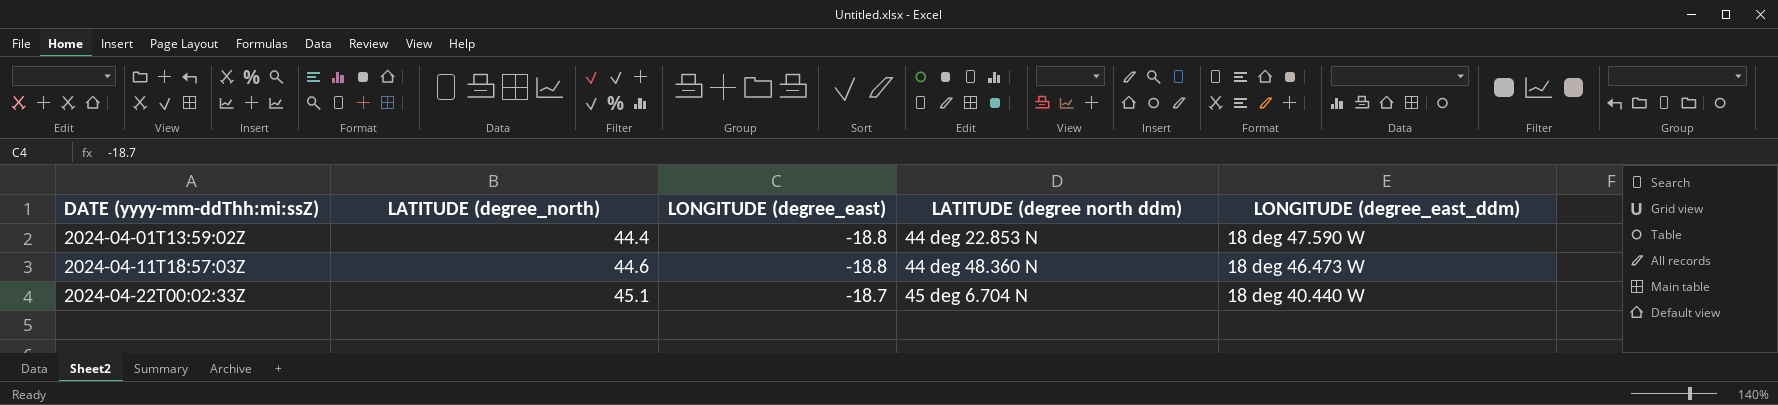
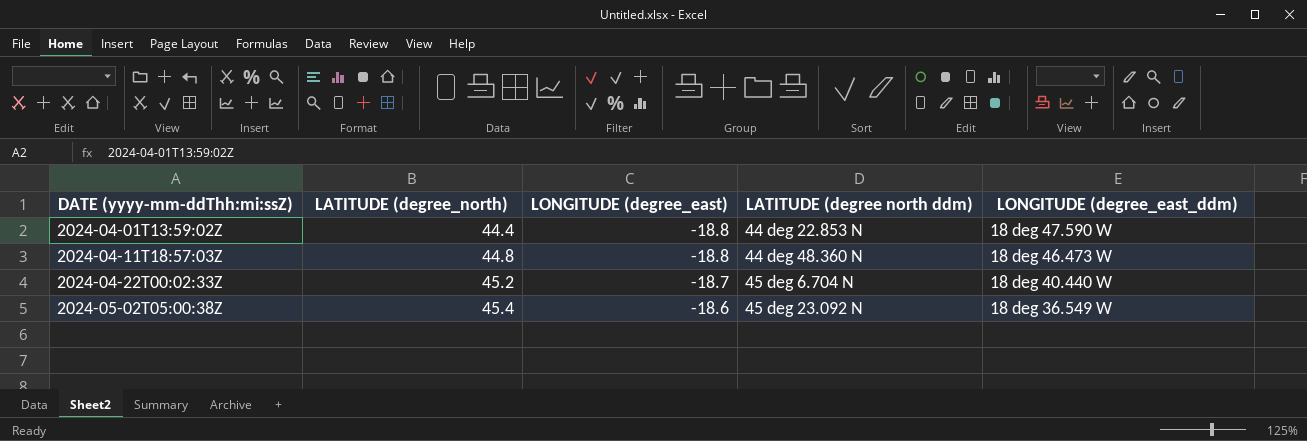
2024-04-11T18:57:03Z | LATITUDE (degree_north): 44.6 -> 44.8
2024-04-22T00:02:33Z | LATITUDE (degree_north): 45.1 -> 45.2
row 2024-05-02T05:00:38Z: none -> 45.4 | -18.6 | 45 deg 23.092 N | 18 deg 36.549 W

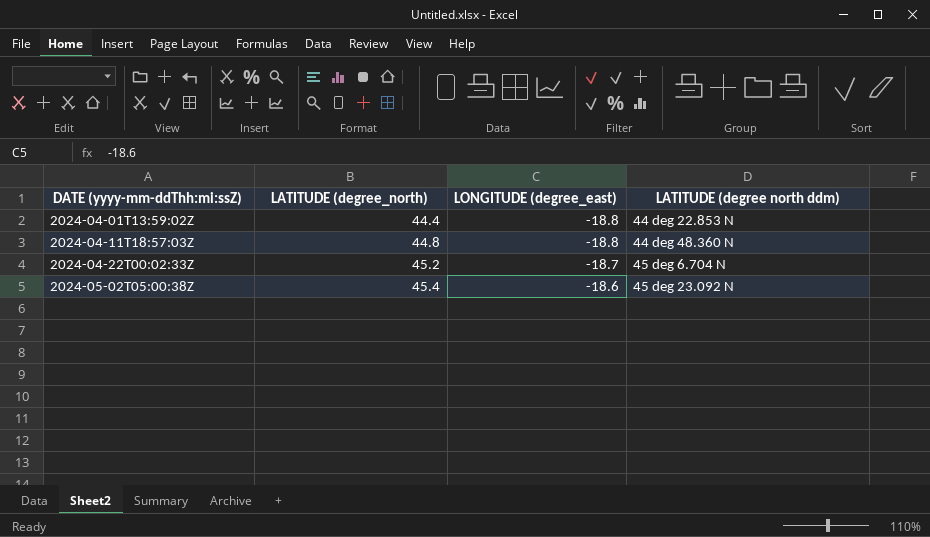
column LONGITUDE (degree_east_ddm) | position: 5 -> none

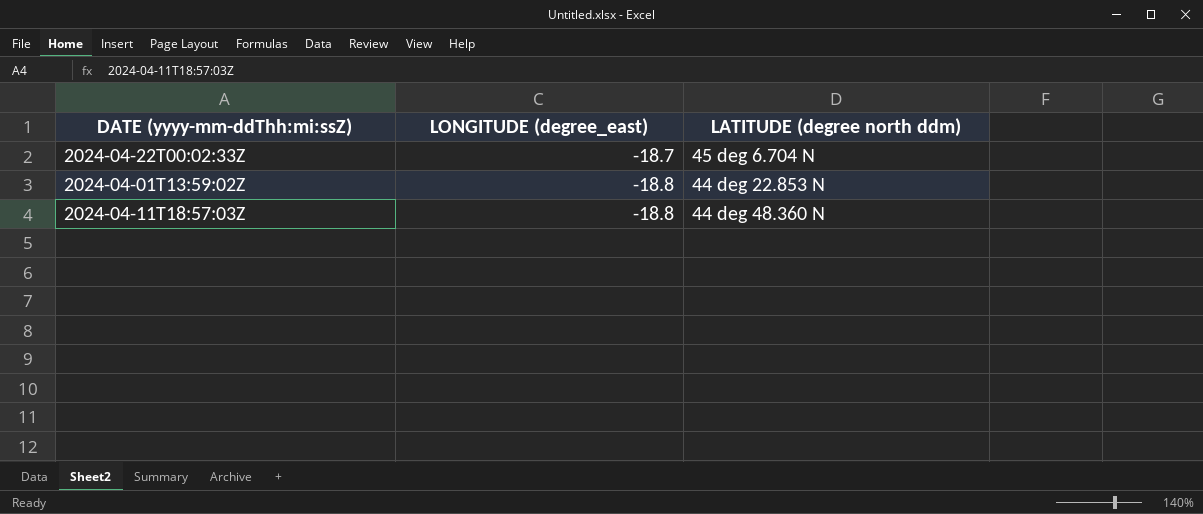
row order: DATE (yyyy-mm-ddThh:mi:ssZ) ascending -> LONGITUDE (degree_east) descending
column LATITUDE (degree_north) | position: 2 -> none
row 2024-05-02T05:00:38Z: 45.4 | -18.6 | 45 deg 23.092 N -> none

